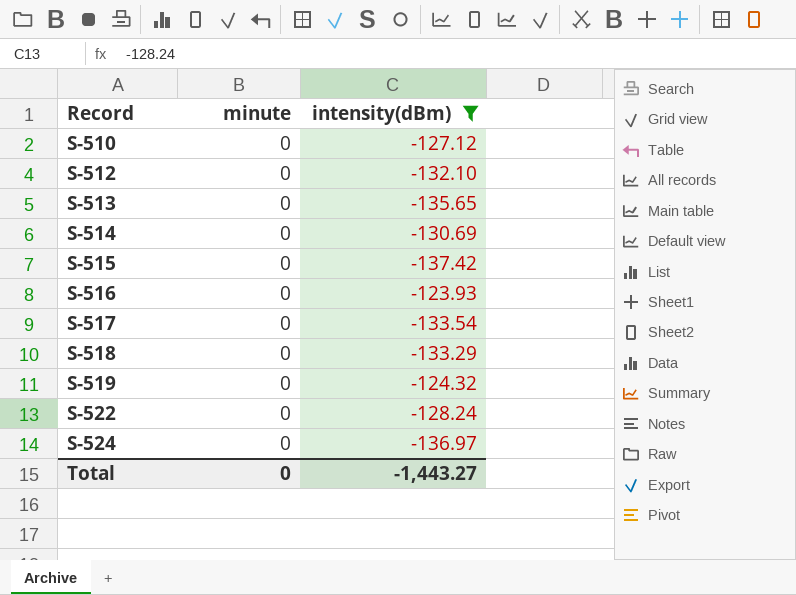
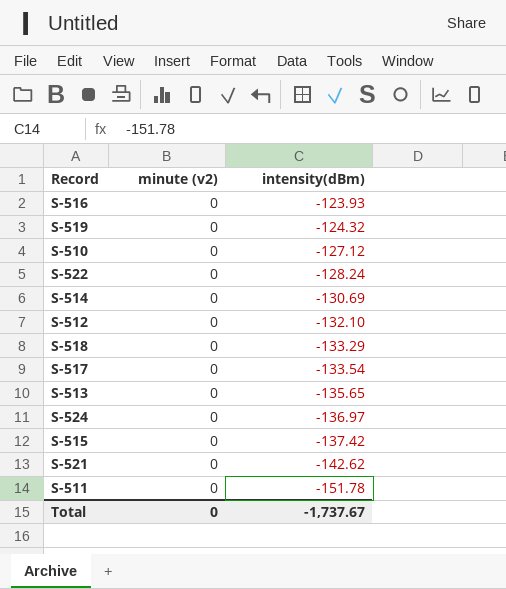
filter: intensity(dBm) >= -137.42 -> none
row order: Record ascending -> intensity(dBm) descending
column name: minute -> minute (v2)
Total | intensity(dBm): -1,443.27 -> -1,737.67

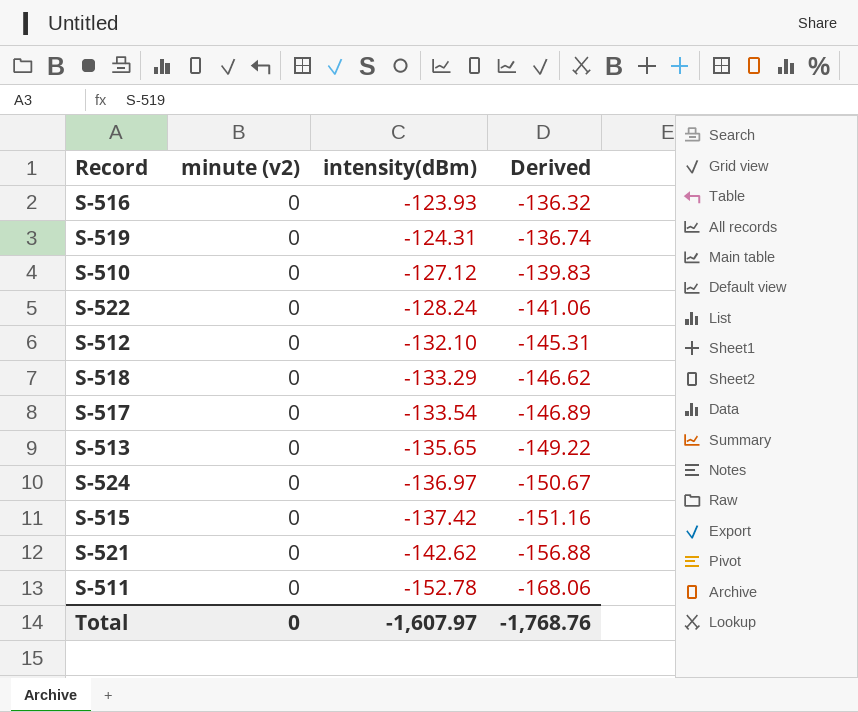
column Derived | formula: none -> [intensity(dBm)] * 1.1
row S-514: 0 | -130.69 -> none
S-519 | intensity(dBm): -124.32 -> -124.31
S-511 | intensity(dBm): -151.78 -> -152.78
Total | intensity(dBm): -1,737.67 -> -1,607.97

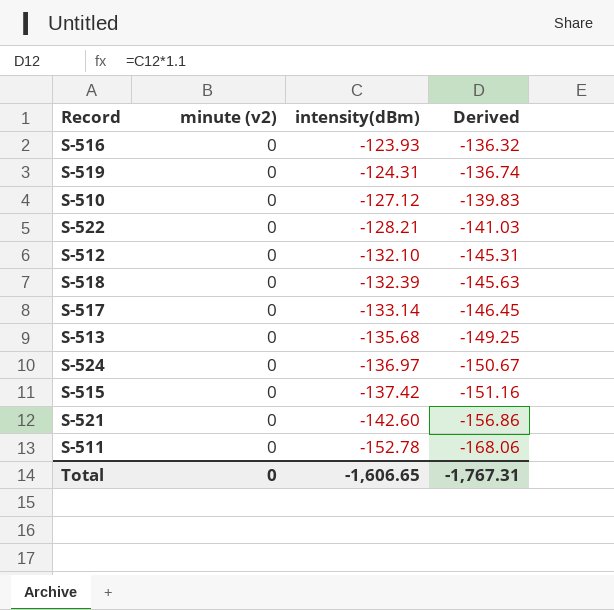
S-522 | intensity(dBm): -128.24 -> -128.21
S-522 | Derived: -141.06 -> -141.03
S-518 | intensity(dBm): -133.29 -> -132.39
S-518 | Derived: -146.62 -> -145.63
S-517 | intensity(dBm): -133.54 -> -133.14
S-517 | Derived: -146.89 -> -146.45
S-513 | intensity(dBm): -135.65 -> -135.68
S-513 | Derived: -149.22 -> -149.25
S-521 | intensity(dBm): -142.62 -> -142.60
S-521 | Derived: -156.88 -> -156.86
Total | intensity(dBm): -1,607.97 -> -1,606.65
Total | Derived: -1,768.76 -> -1,767.31

